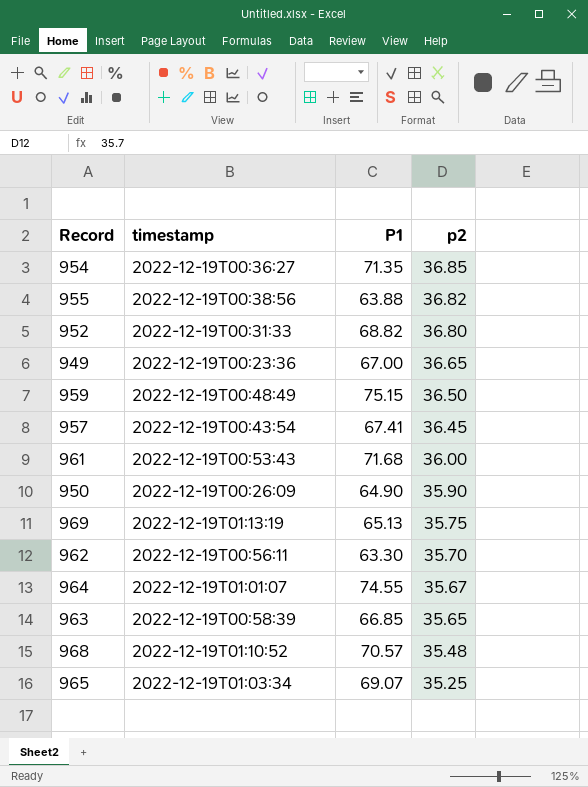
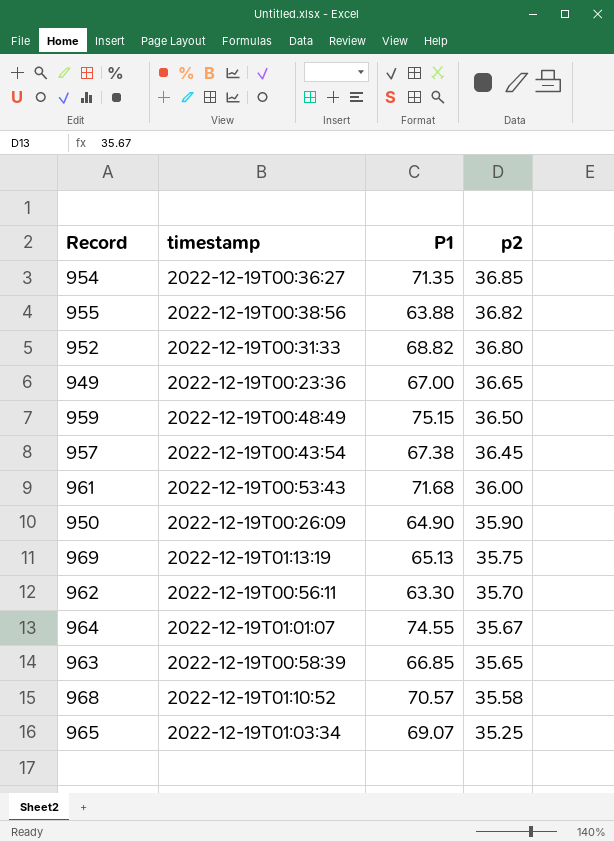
957 | P1: 67.41 -> 67.38
968 | p2: 35.48 -> 35.58

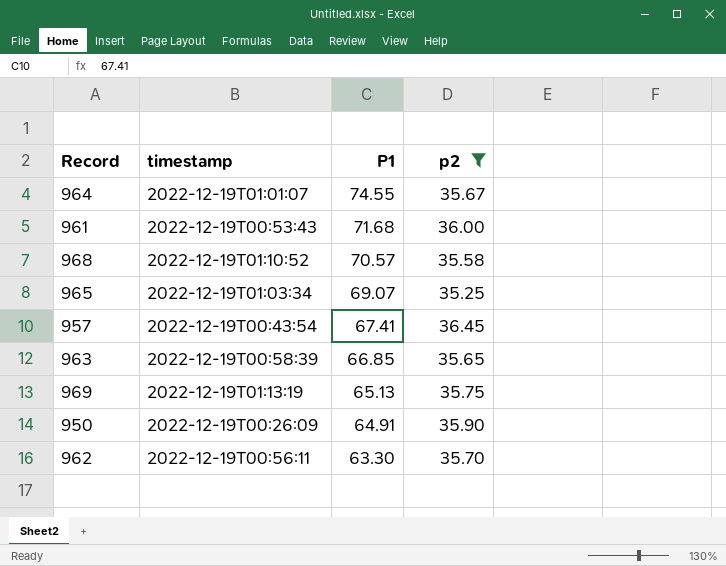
filter: none -> p2 <= 36.45
row order: p2 descending -> P1 descending
957 | P1: 67.38 -> 67.41
950 | P1: 64.90 -> 64.91

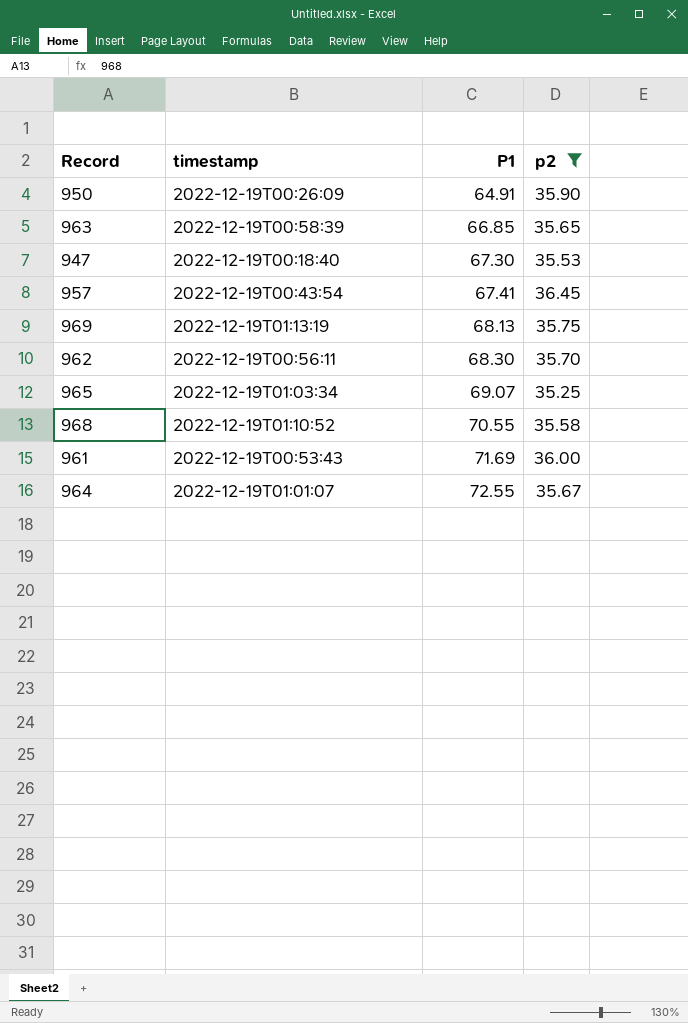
row order: P1 descending -> P1 ascending
row 947: none -> 2022-12-19T00:18:40 | 67.30 | 35.53
969 | P1: 65.13 -> 68.13
962 | P1: 63.30 -> 68.30
968 | P1: 70.57 -> 70.55
961 | P1: 71.68 -> 71.69
964 | P1: 74.55 -> 72.55

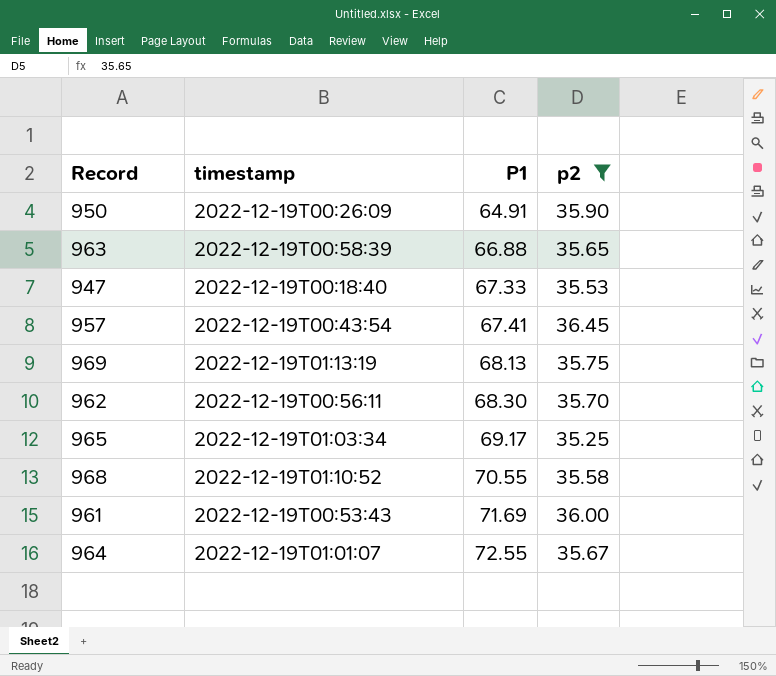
963 | P1: 66.85 -> 66.88
947 | P1: 67.30 -> 67.33
965 | P1: 69.07 -> 69.17

